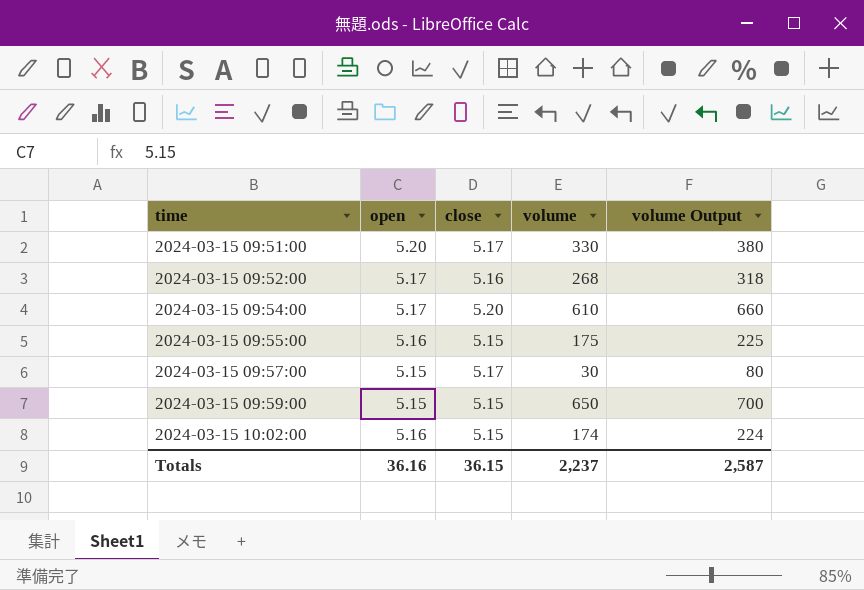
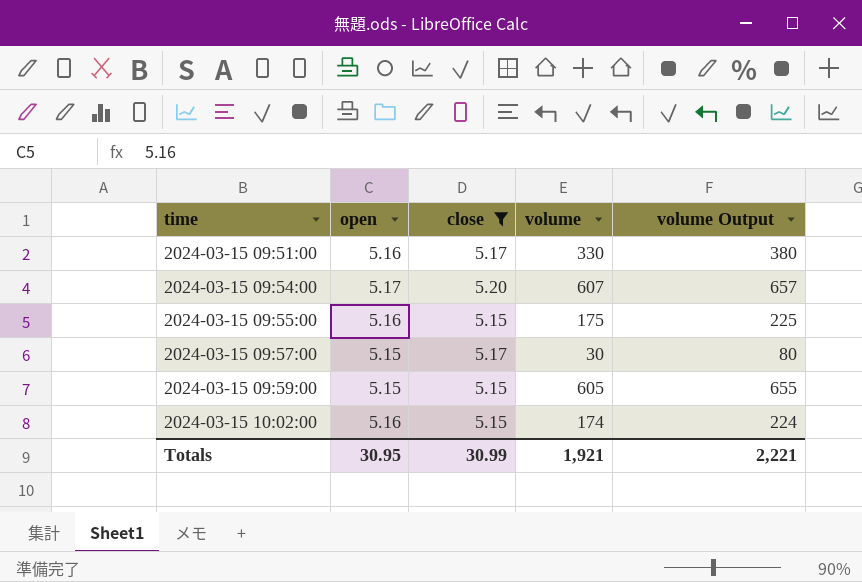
filter: none -> close != 5.16
2024-03-15 09:51:00 | open: 5.20 -> 5.16
2024-03-15 09:54:00 | volume: 610 -> 607
2024-03-15 09:54:00 | volume Output: 660 -> 657
2024-03-15 09:59:00 | volume: 650 -> 605
2024-03-15 09:59:00 | volume Output: 700 -> 655
Totals | open: 36.16 -> 30.95
Totals | close: 36.15 -> 30.99
Totals | volume: 2,237 -> 1,921
Totals | volume Output: 2,587 -> 2,221

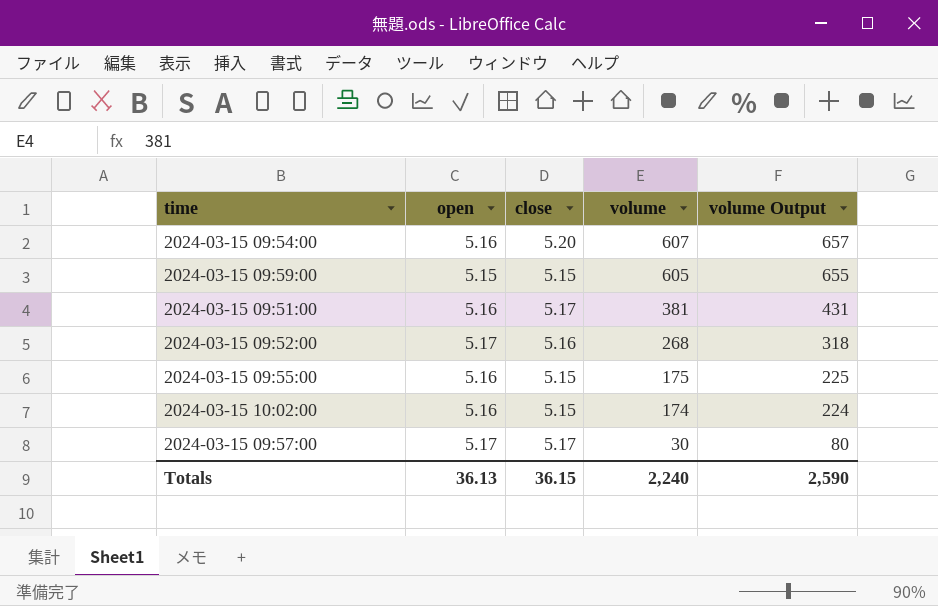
filter: close != 5.16 -> none
row order: time ascending -> volume descending
2024-03-15 09:54:00 | open: 5.17 -> 5.16
2024-03-15 09:51:00 | volume: 330 -> 381
2024-03-15 09:51:00 | volume Output: 380 -> 431
2024-03-15 09:57:00 | open: 5.15 -> 5.17
Totals | open: 30.95 -> 36.13
Totals | close: 30.99 -> 36.15
Totals | volume: 1,921 -> 2,240
Totals | volume Output: 2,221 -> 2,590

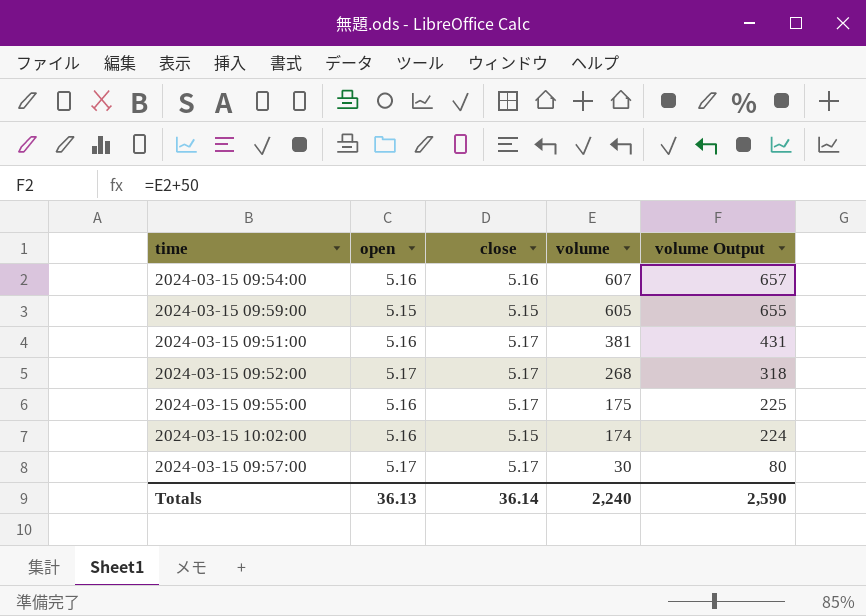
2024-03-15 09:54:00 | close: 5.20 -> 5.16
2024-03-15 09:52:00 | close: 5.16 -> 5.17
2024-03-15 09:55:00 | close: 5.15 -> 5.17
Totals | close: 36.15 -> 36.14

